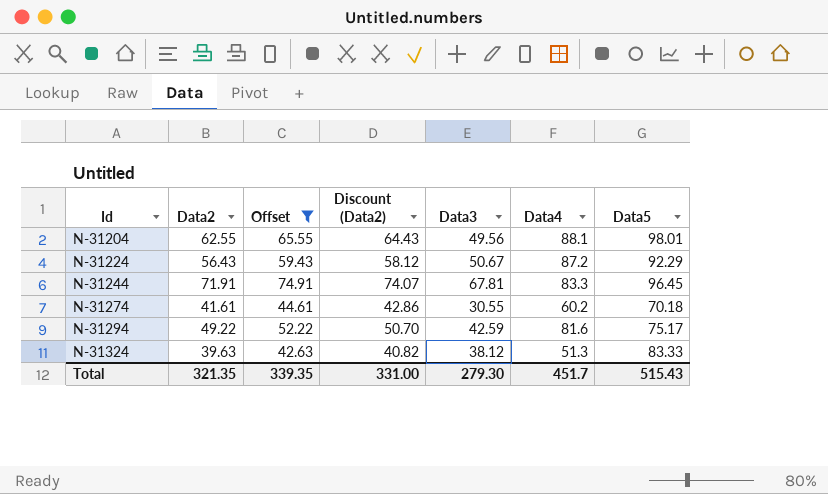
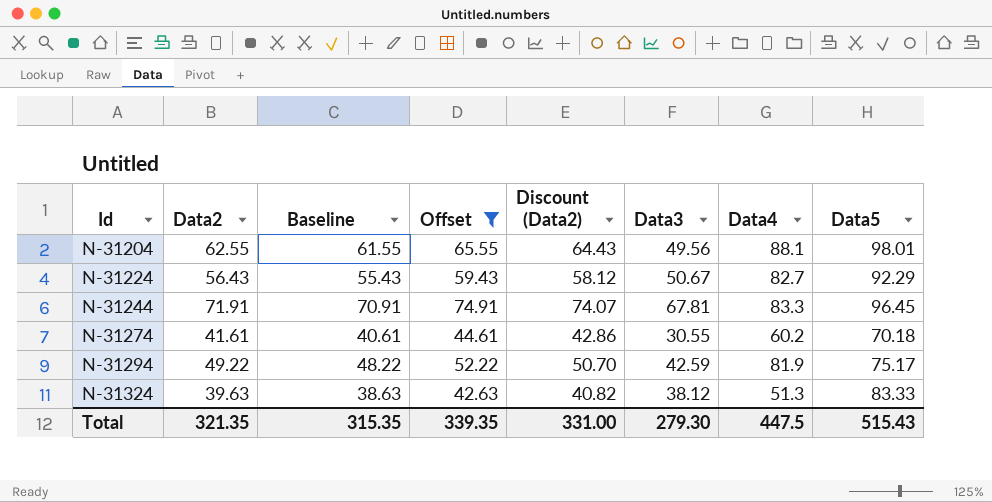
column Baseline | formula: none -> [Data2] - 1
N-31224 | Data4: 87.2 -> 82.7
N-31294 | Data4: 81.6 -> 81.9
Total | Data4: 451.7 -> 447.5

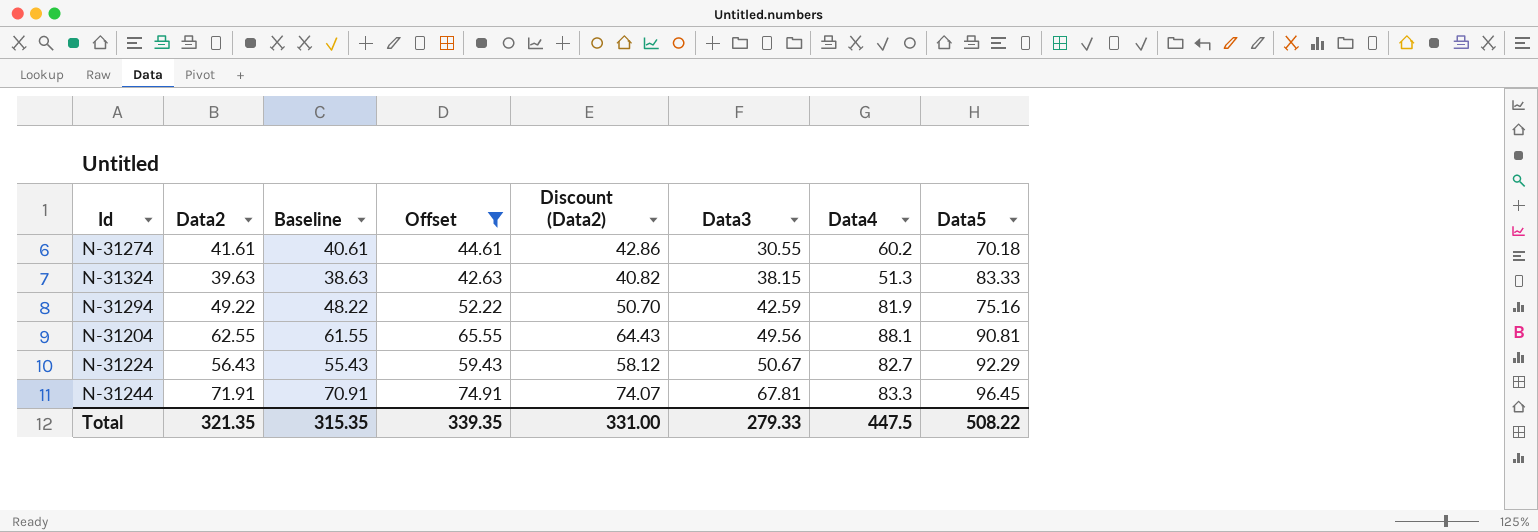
row order: Id ascending -> Data3 ascending
N-31324 | Data3: 38.12 -> 38.15
N-31294 | Data5: 75.17 -> 75.16
N-31204 | Data5: 98.01 -> 90.81
Total | Data3: 279.30 -> 279.33
Total | Data5: 515.43 -> 508.22

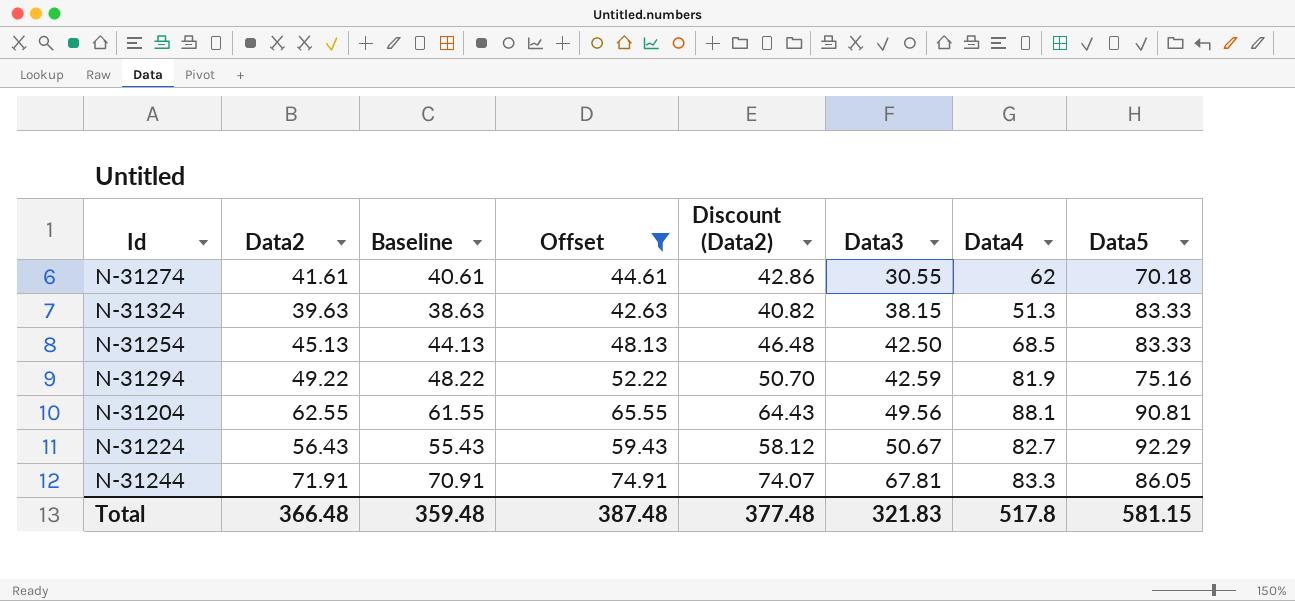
N-31274 | Data4: 60.2 -> 62
row N-31254: none -> 45.13 | 44.13 | 48.13 | 46.48 | 42.50 | 68.5 | 83.33
N-31244 | Data5: 96.45 -> 86.05
Total | Data2: 321.35 -> 366.48
Total | Baseline: 315.35 -> 359.48
Total | Offset: 339.35 -> 387.48
Total | Discount (Data2): 331.00 -> 377.48
Total | Data3: 279.33 -> 321.83
Total | Data4: 447.5 -> 517.8
Total | Data5: 508.22 -> 581.15

